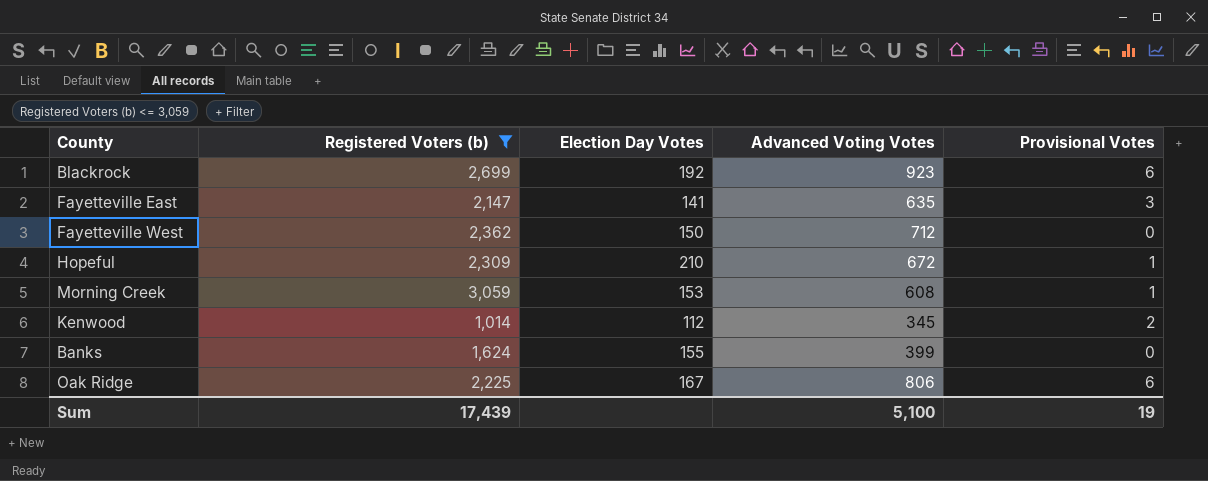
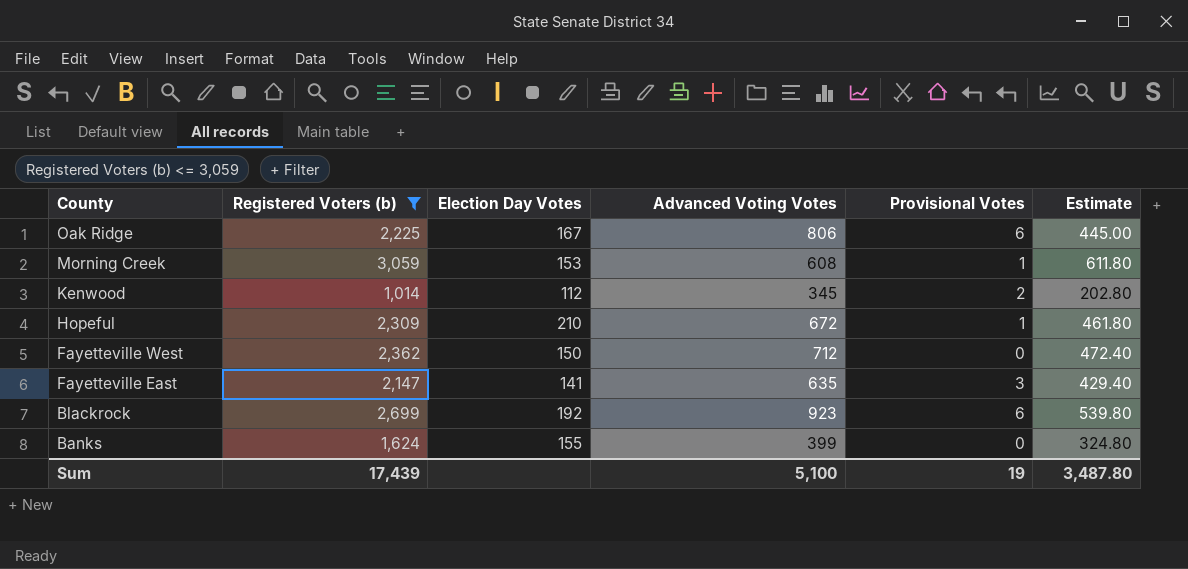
row order: none -> County descending
column Estimate | formula: none -> [Registered Voters (b)] * 0.2

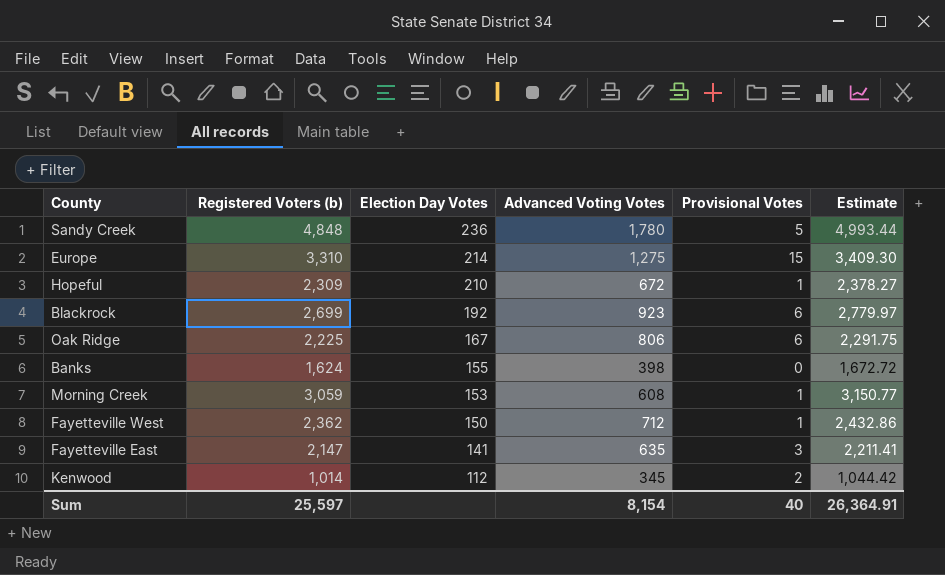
filter: Registered Voters (b) <= 3,059 -> none
row order: County descending -> Election Day Votes descending
column Estimate | formula: [Registered Voters (b)] * 0.2 -> [Registered Voters (b)] * 1.03
Banks | Advanced Voting Votes: 399 -> 398
Fayetteville West | Provisional Votes: 0 -> 1
Sum | Registered Voters (b): 17,439 -> 25,597
Sum | Advanced Voting Votes: 5,100 -> 8,154
Sum | Provisional Votes: 19 -> 40
Sum | Estimate: 3,487.80 -> 26,364.91

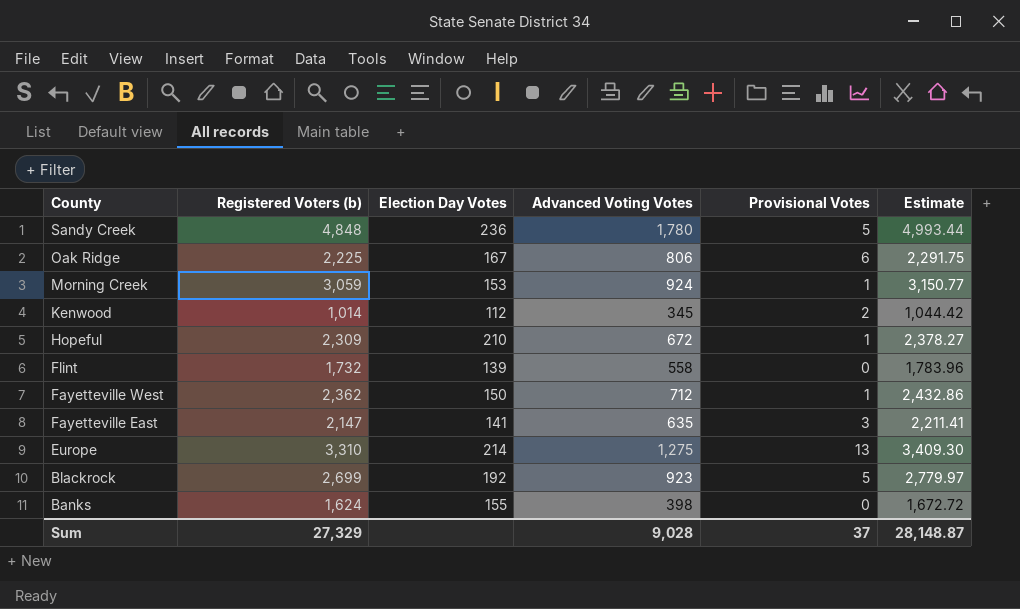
row order: Election Day Votes descending -> County descending
Morning Creek | Advanced Voting Votes: 608 -> 924
row Flint: none -> 1,732 | 139 | 558 | 0 | 1,783.96
Europe | Provisional Votes: 15 -> 13
Blackrock | Provisional Votes: 6 -> 5
Sum | Registered Voters (b): 25,597 -> 27,329
Sum | Advanced Voting Votes: 8,154 -> 9,028
Sum | Provisional Votes: 40 -> 37
Sum | Estimate: 26,364.91 -> 28,148.87

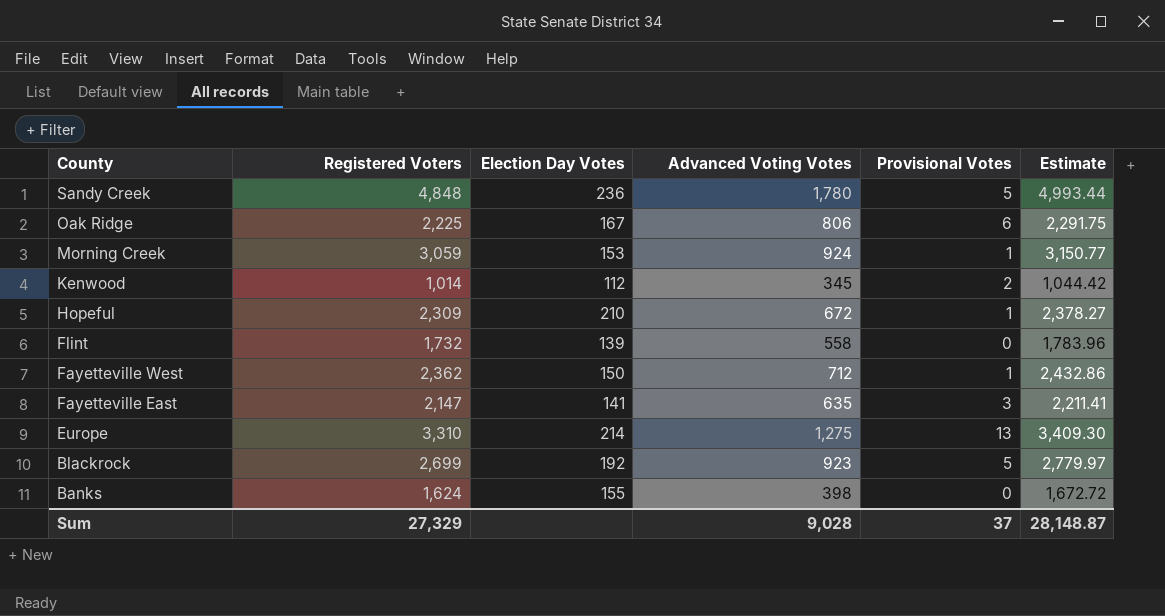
column name: Registered Voters (b) -> Registered Voters

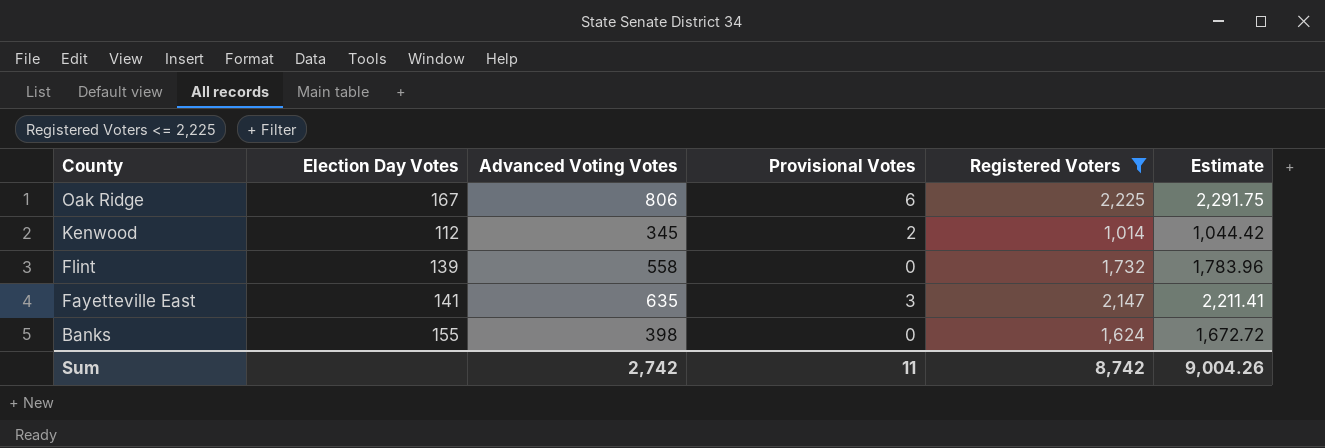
filter: none -> Registered Voters <= 2,225
column Registered Voters | position: 2 -> 5
Sum | Advanced Voting Votes: 9,028 -> 2,742
Sum | Provisional Votes: 37 -> 11
Sum | Registered Voters: 27,329 -> 8,742
Sum | Estimate: 28,148.87 -> 9,004.26

